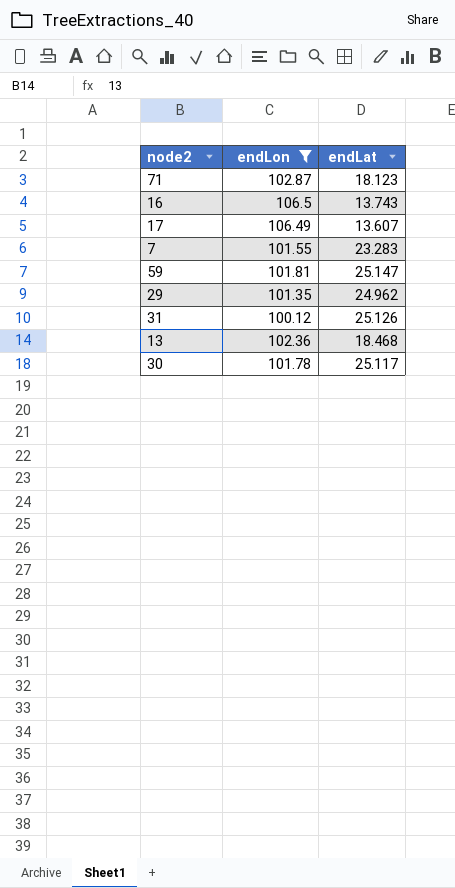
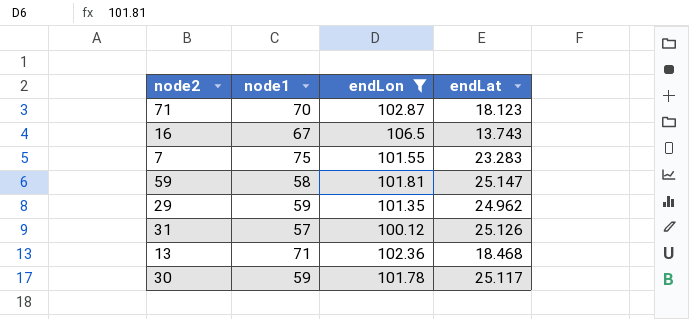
column node1 | position: none -> 2
row 17: 106.49 | 13.607 -> none

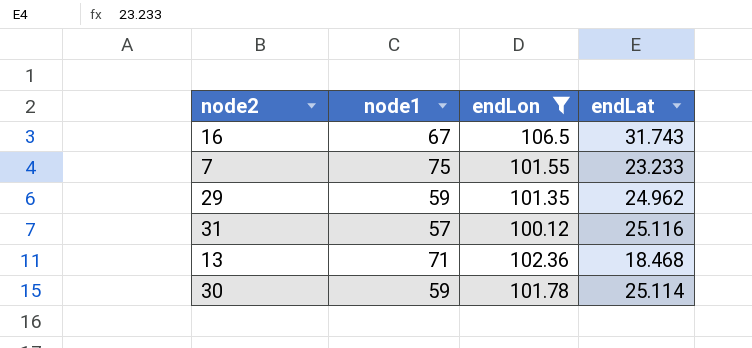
row 71: 70 | 102.87 | 18.123 -> none
row 59: 58 | 101.81 | 25.147 -> none
16 | endLat: 13.743 -> 31.743
7 | endLat: 23.283 -> 23.233
31 | endLat: 25.126 -> 25.116
30 | endLat: 25.117 -> 25.114

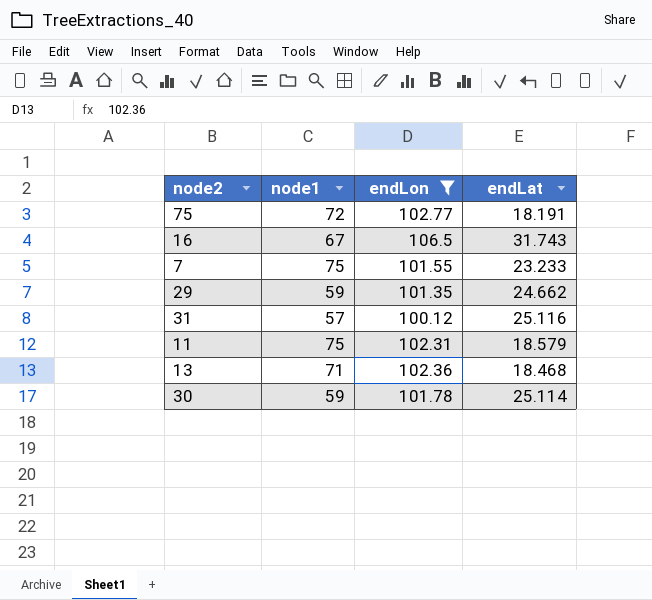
row 75: none -> 72 | 102.77 | 18.191
29 | endLat: 24.962 -> 24.662
row 11: none -> 75 | 102.31 | 18.579

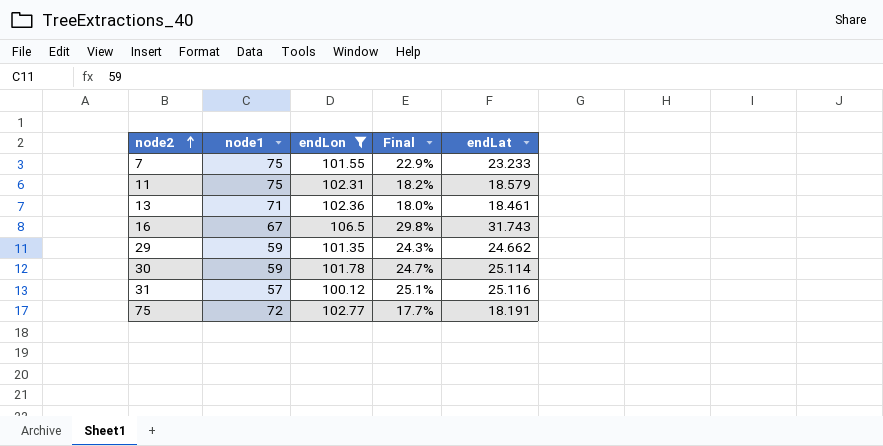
row order: none -> node2 ascending
column Final | formula: none -> [endLat] / [endLon]
13 | endLat: 18.468 -> 18.461

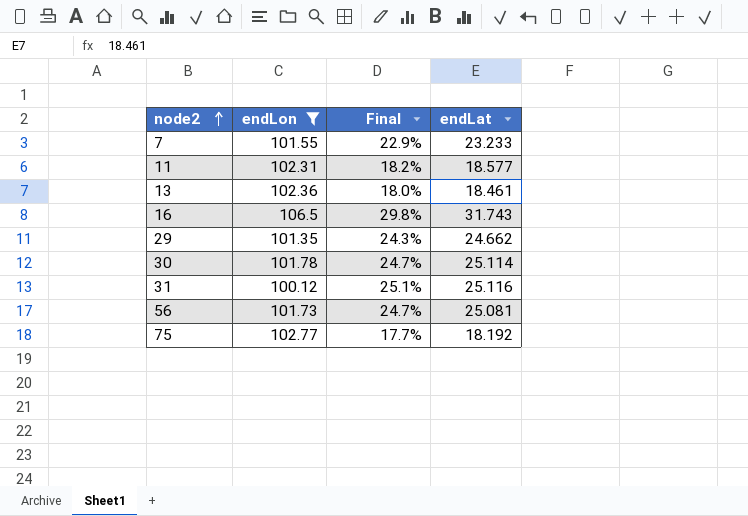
column node1 | position: 2 -> none
11 | endLat: 18.579 -> 18.577
row 56: none -> 101.73 | 24.7% | 25.081
75 | endLat: 18.191 -> 18.192

